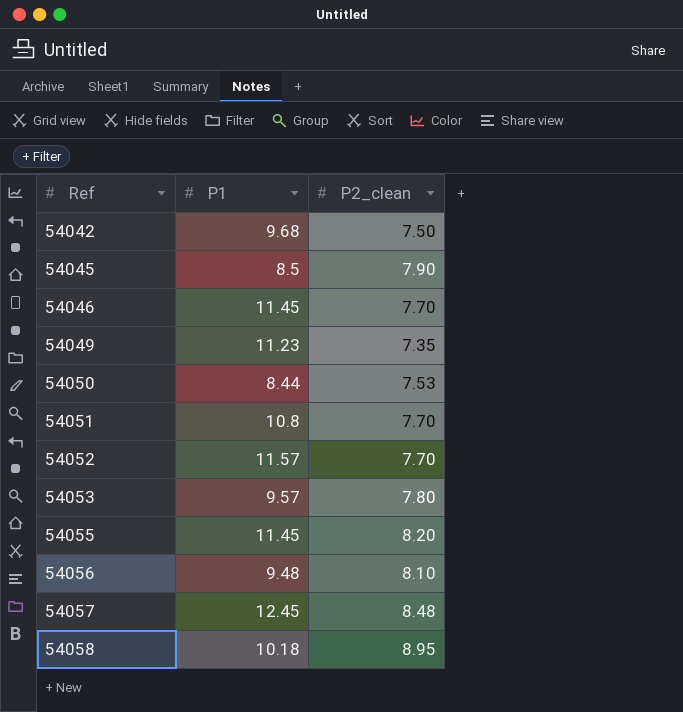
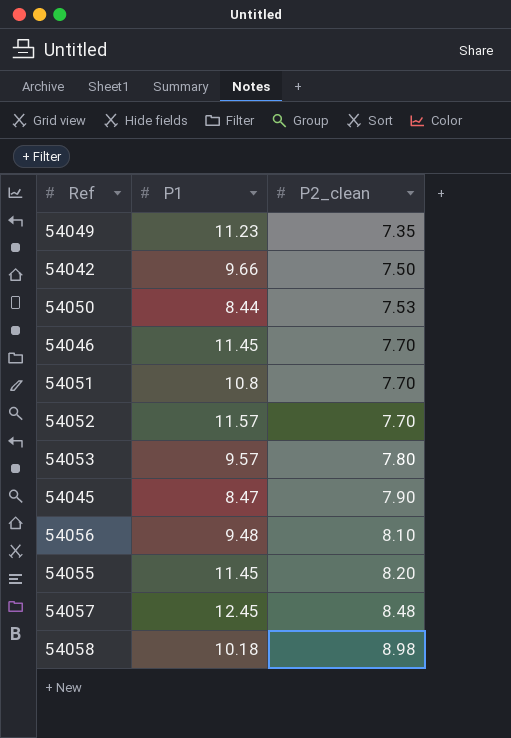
row order: Ref ascending -> P2_clean ascending
54042 | P1: 9.68 -> 9.66
54045 | P1: 8.5 -> 8.47
54058 | P2_clean: 8.95 -> 8.98

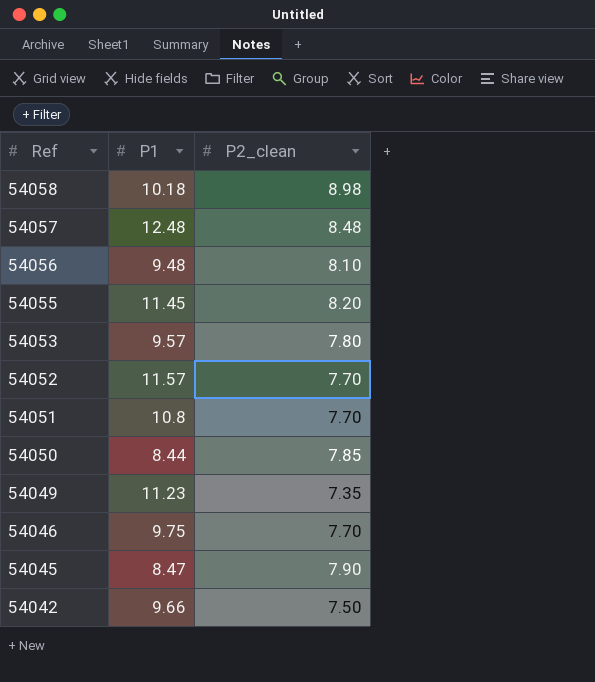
row order: P2_clean ascending -> Ref descending
54057 | P1: 12.45 -> 12.48
54050 | P2_clean: 7.53 -> 7.85
54046 | P1: 11.45 -> 9.75

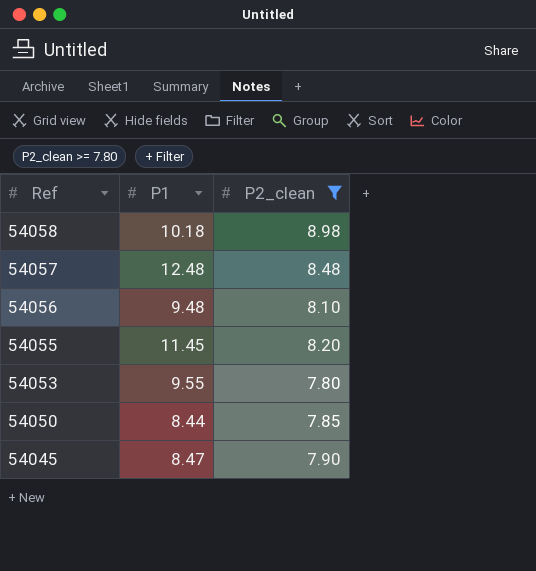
filter: none -> P2_clean >= 7.80
54053 | P1: 9.57 -> 9.55

